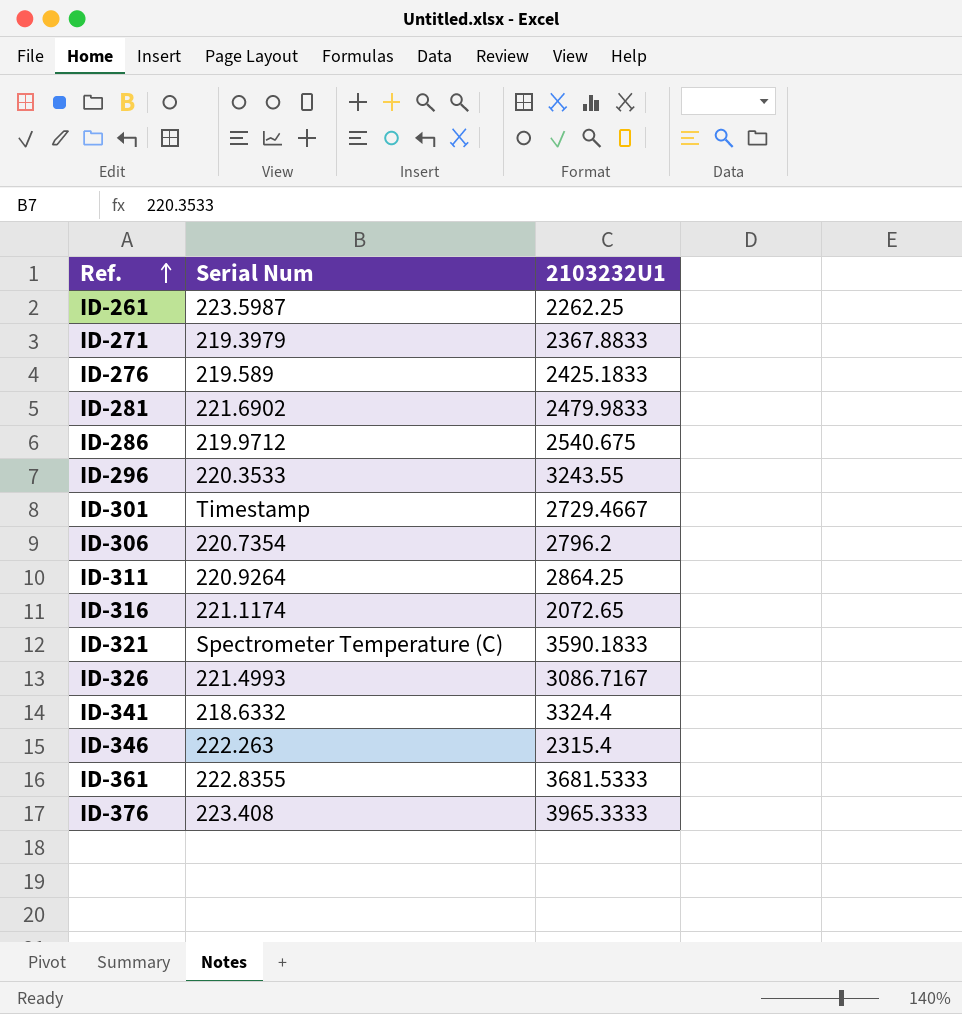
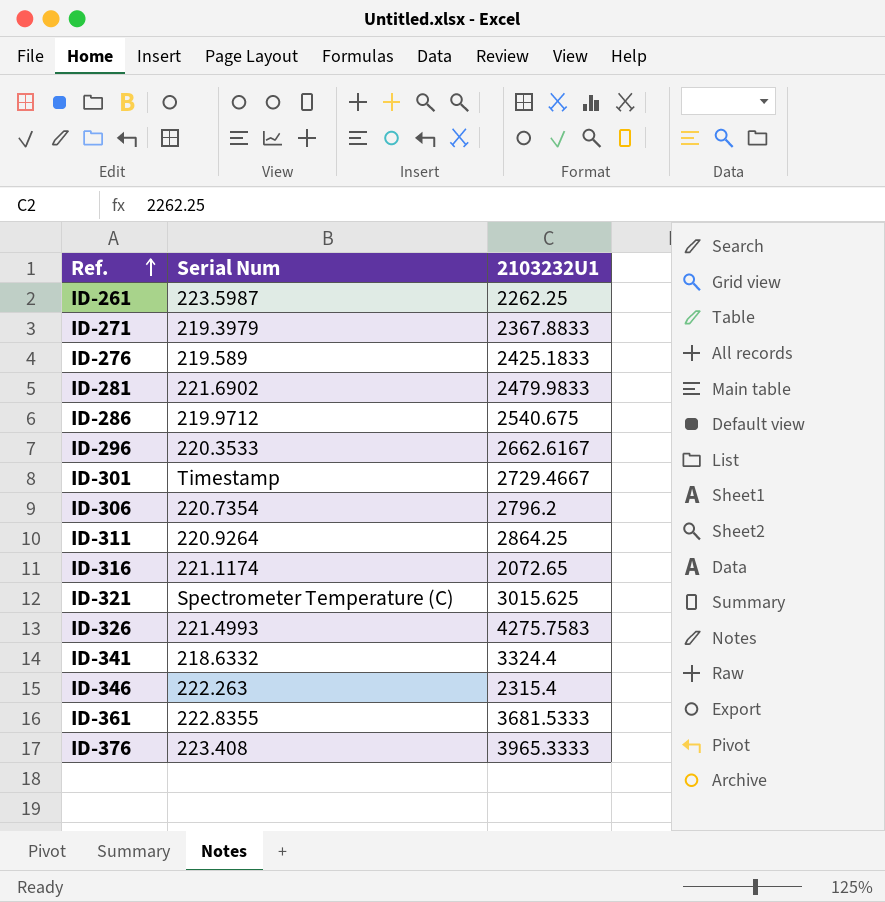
ID-296 | 2103232U1: 3243.55 -> 2662.6167
ID-321 | 2103232U1: 3590.1833 -> 3015.625
ID-326 | 2103232U1: 3086.7167 -> 4275.7583

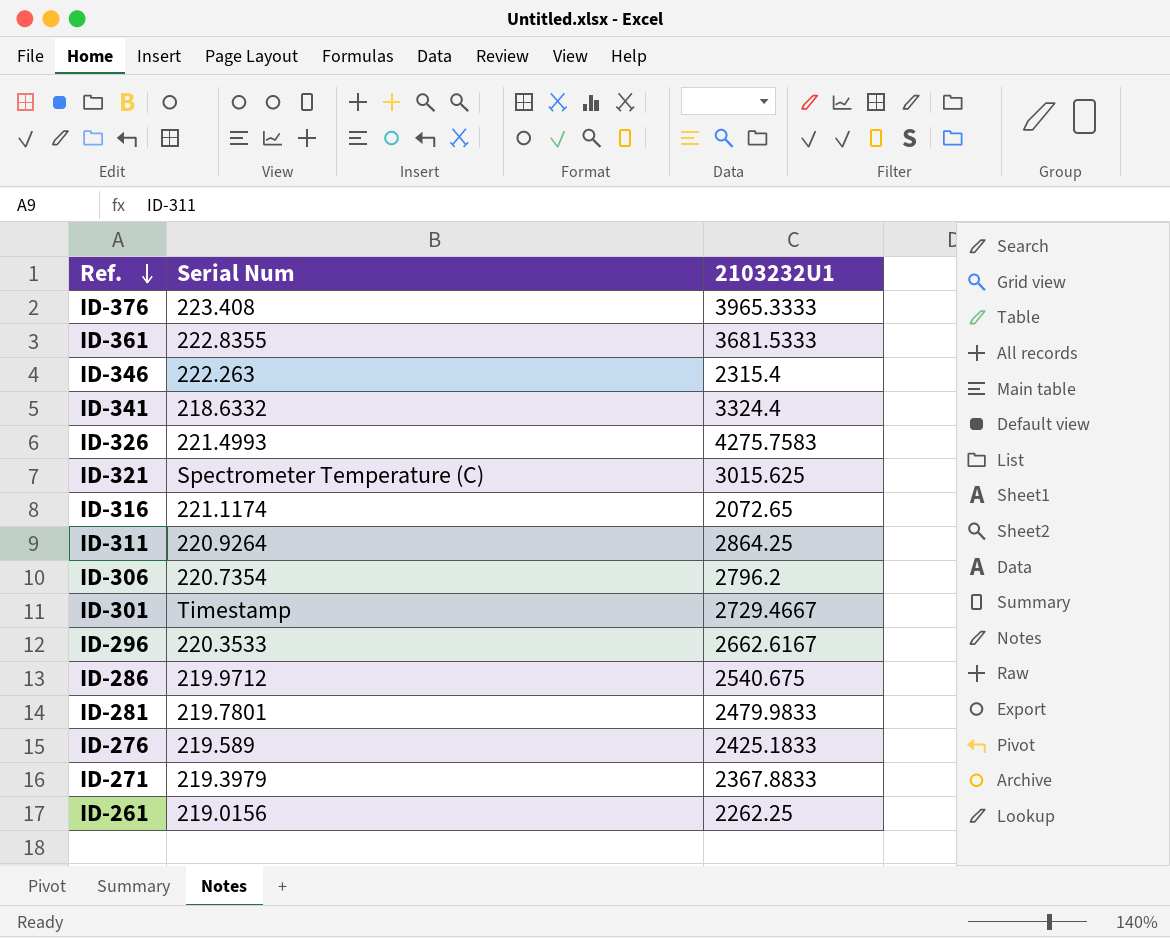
row order: Ref. ascending -> Ref. descending
ID-281 | Serial Num: 221.6902 -> 219.7801
ID-261 | Serial Num: 223.5987 -> 219.0156

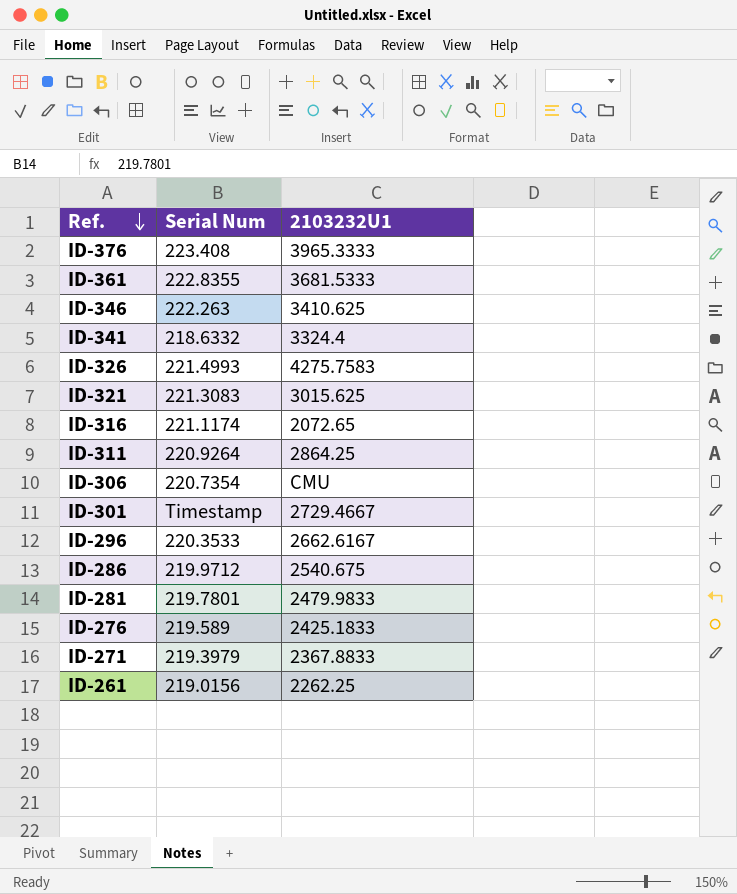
ID-346 | 2103232U1: 2315.4 -> 3410.625
ID-321 | Serial Num: Spectrometer Temperature (C) -> 221.3083
ID-306 | 2103232U1: 2796.2 -> CMU

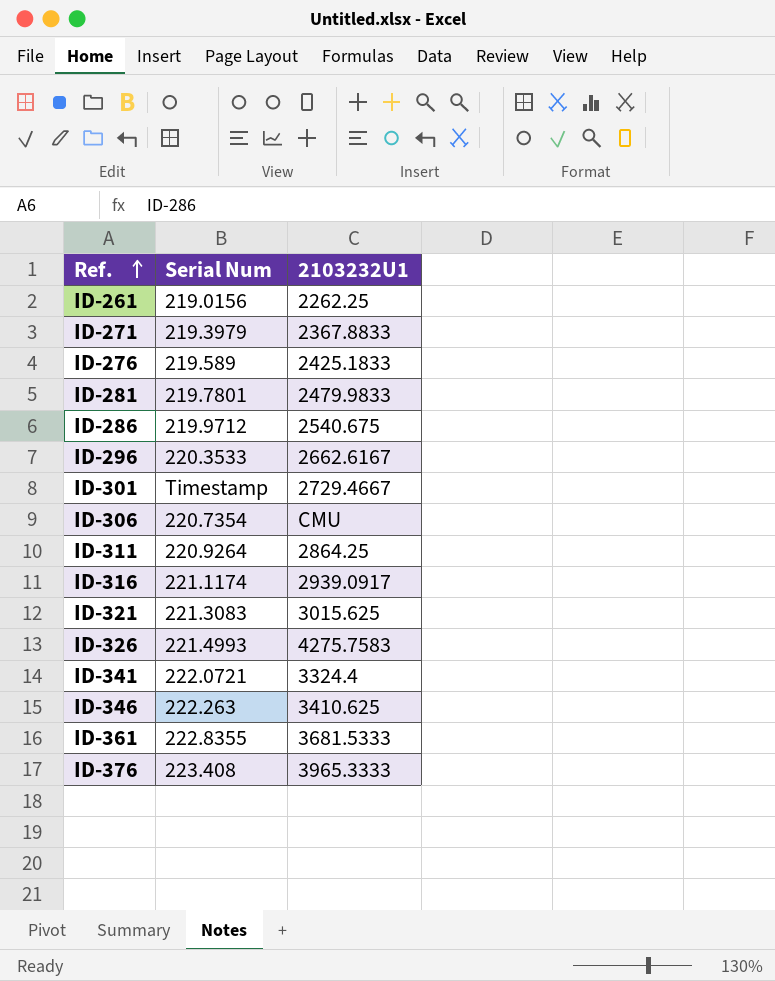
row order: Ref. descending -> Ref. ascending
ID-316 | 2103232U1: 2072.65 -> 2939.0917
ID-341 | Serial Num: 218.6332 -> 222.0721

